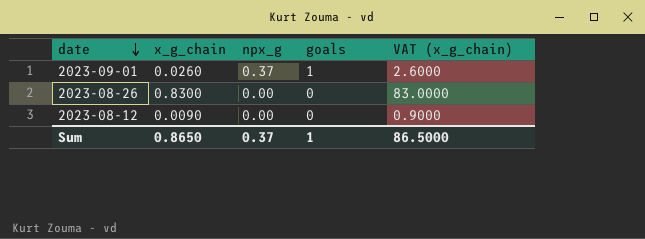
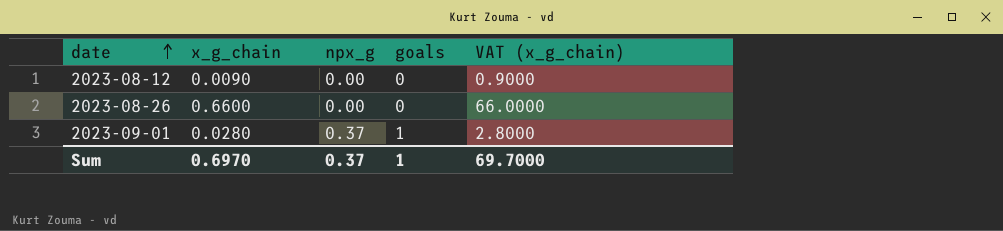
row order: date descending -> date ascending
2023-08-26 | x_g_chain: 0.8300 -> 0.6600
2023-08-26 | VAT (x_g_chain): 83.0000 -> 66.0000
2023-09-01 | x_g_chain: 0.0260 -> 0.0280
2023-09-01 | VAT (x_g_chain): 2.6000 -> 2.8000
Sum | x_g_chain: 0.8650 -> 0.6970
Sum | VAT (x_g_chain): 86.5000 -> 69.7000

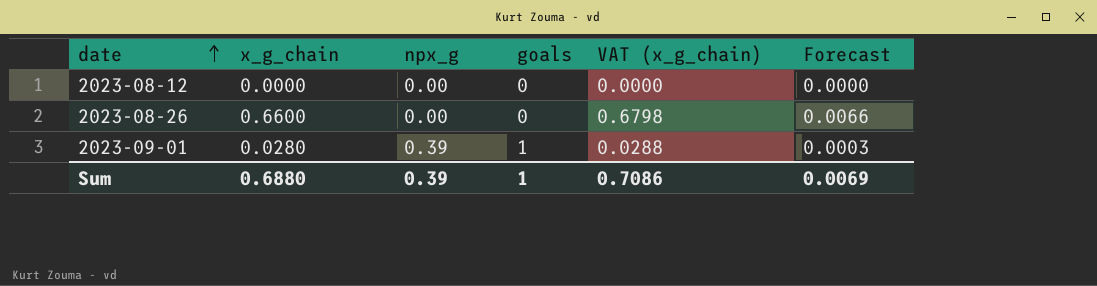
column VAT (x_g_chain) | formula: [x_g_chain] * 100 -> [x_g_chain] * 1.03
column Forecast | formula: none -> [x_g_chain] * 0.01
2023-08-12 | x_g_chain: 0.0090 -> 0.0000
2023-09-01 | npx_g: 0.37 -> 0.39
Sum | x_g_chain: 0.6970 -> 0.6880
Sum | npx_g: 0.37 -> 0.39
Sum | VAT (x_g_chain): 69.7000 -> 0.7086

